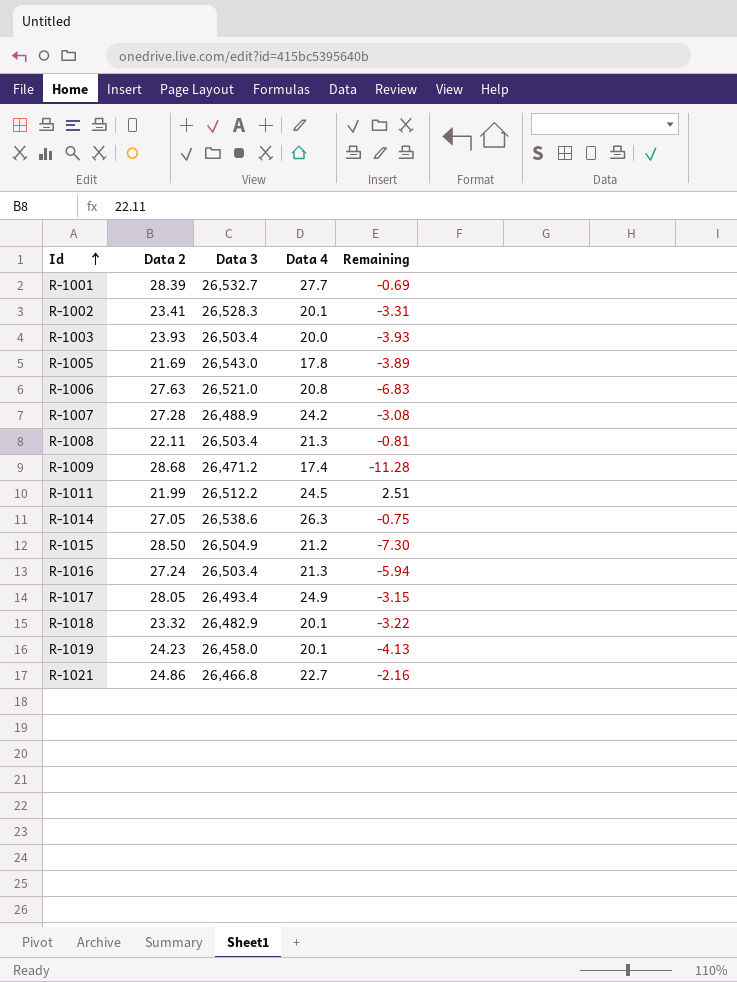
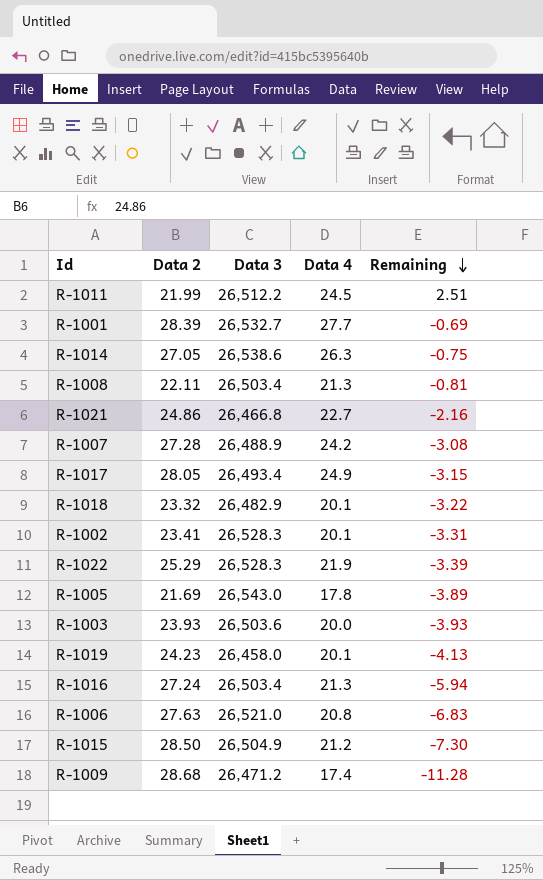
row order: Id ascending -> Remaining descending
row R-1022: none -> 25.29 | 26,528.3 | 21.9 | -3.39
R-1003 | Data 3: 26,503.4 -> 26,503.6

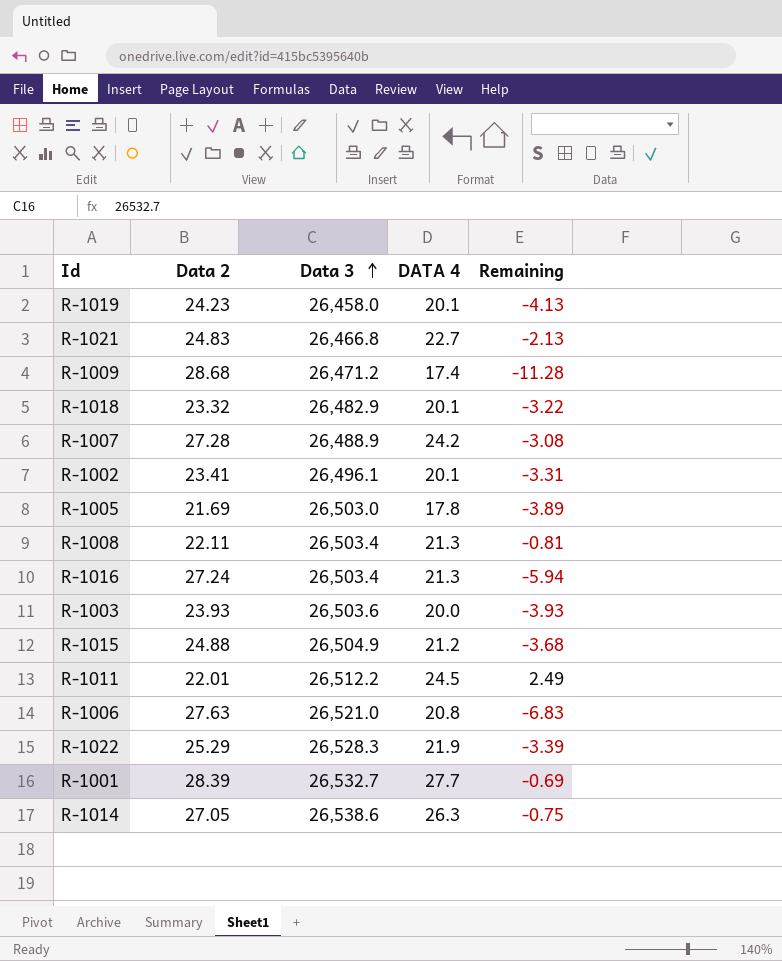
row order: Remaining descending -> Data 3 ascending
column name: Data 4 -> DATA 4
row R-1017: 28.05 | 26,493.4 | 24.9 | -3.15 -> none
R-1021 | Data 2: 24.86 -> 24.83
R-1021 | Remaining: -2.16 -> -2.13
R-1002 | Data 3: 26,528.3 -> 26,496.1
R-1005 | Data 3: 26,543.0 -> 26,503.0
R-1015 | Data 2: 28.50 -> 24.88
R-1015 | Remaining: -7.30 -> -3.68
R-1011 | Data 2: 21.99 -> 22.01
R-1011 | Remaining: 2.51 -> 2.49

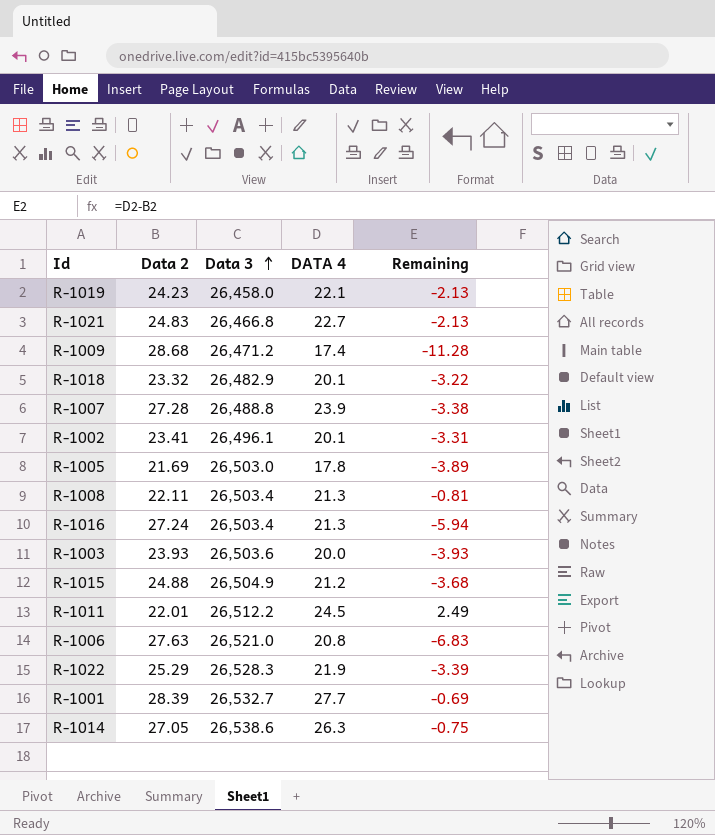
R-1019 | DATA 4: 20.1 -> 22.1
R-1019 | Remaining: -4.13 -> -2.13
R-1007 | Data 3: 26,488.9 -> 26,488.8
R-1007 | DATA 4: 24.2 -> 23.9
R-1007 | Remaining: -3.08 -> -3.38

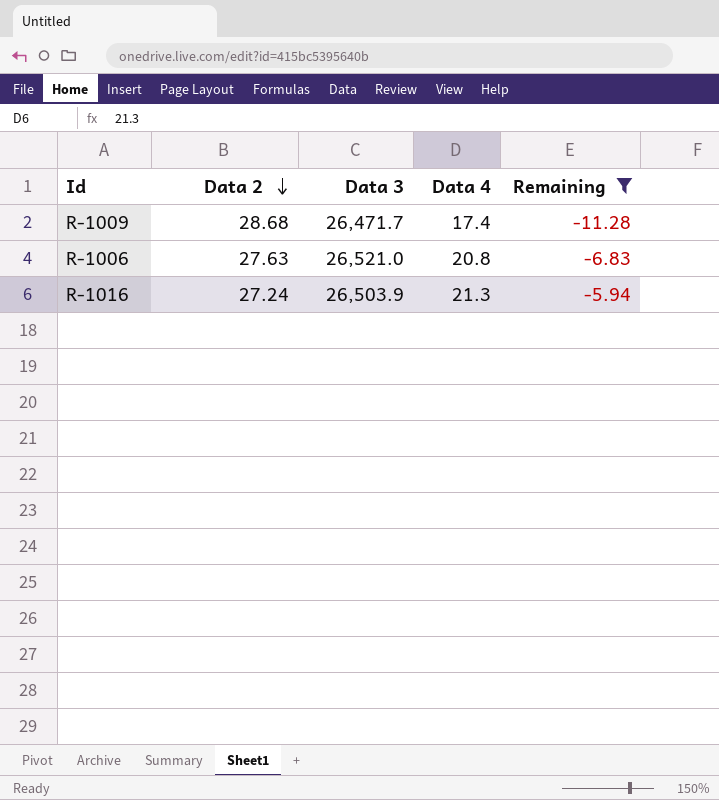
filter: none -> Remaining <= -5.94
row order: Data 3 ascending -> Data 2 descending
column name: DATA 4 -> Data 4
R-1009 | Data 3: 26,471.2 -> 26,471.7
R-1016 | Data 3: 26,503.4 -> 26,503.9

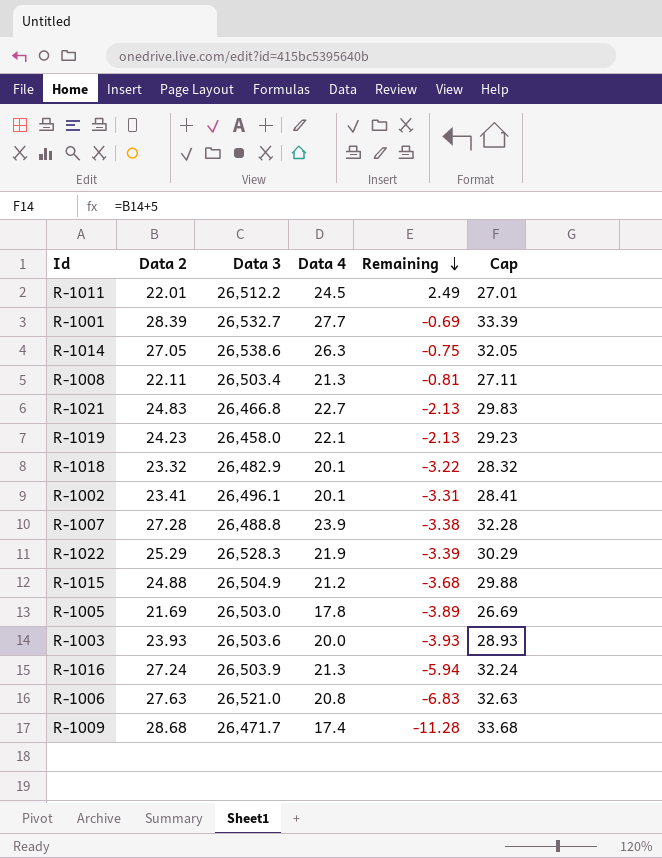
filter: Remaining <= -5.94 -> none
row order: Data 2 descending -> Remaining descending
column Cap | formula: none -> [Data 2] + 5

